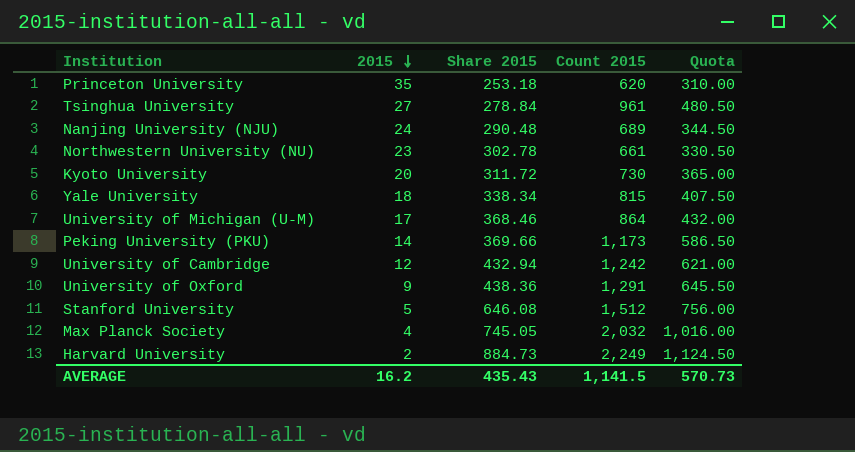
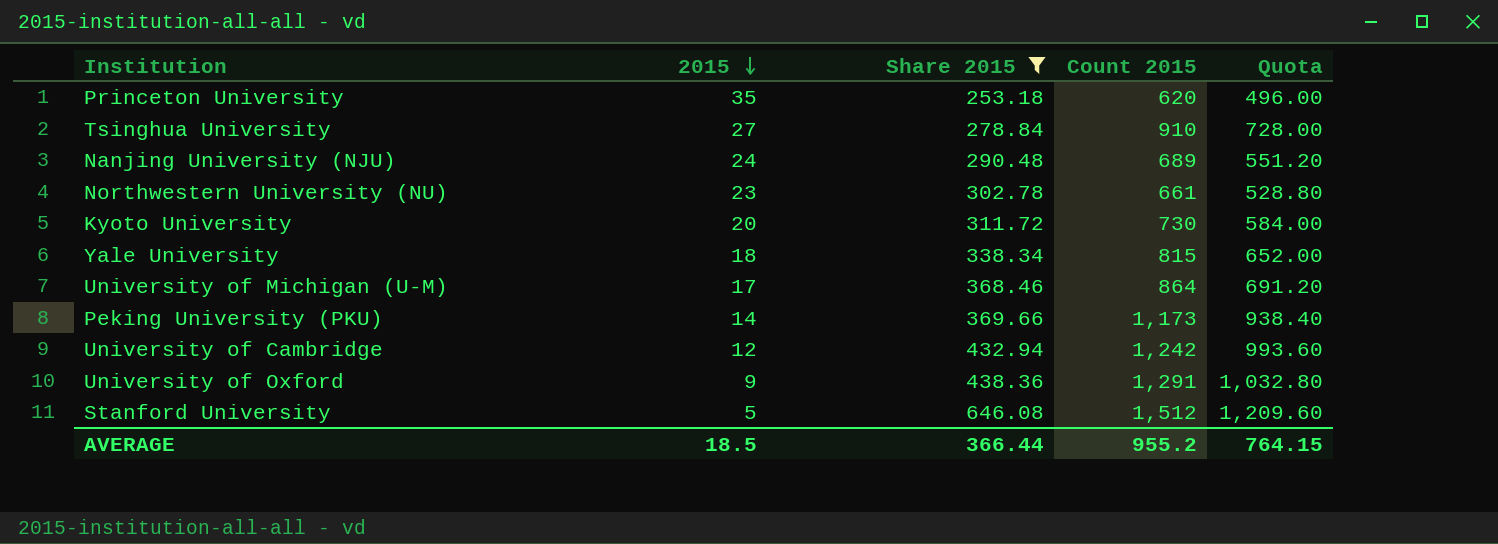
filter: none -> Share 2015 <= 646.08
column Quota | formula: [Count 2015] * 0.5 -> [Count 2015] * 0.8
Tsinghua University | Count 2015: 961 -> 910
AVERAGE | 2015: 16.2 -> 18.5
AVERAGE | Share 2015: 435.43 -> 366.44
AVERAGE | Count 2015: 1,141.5 -> 955.2
AVERAGE | Quota: 570.73 -> 764.15

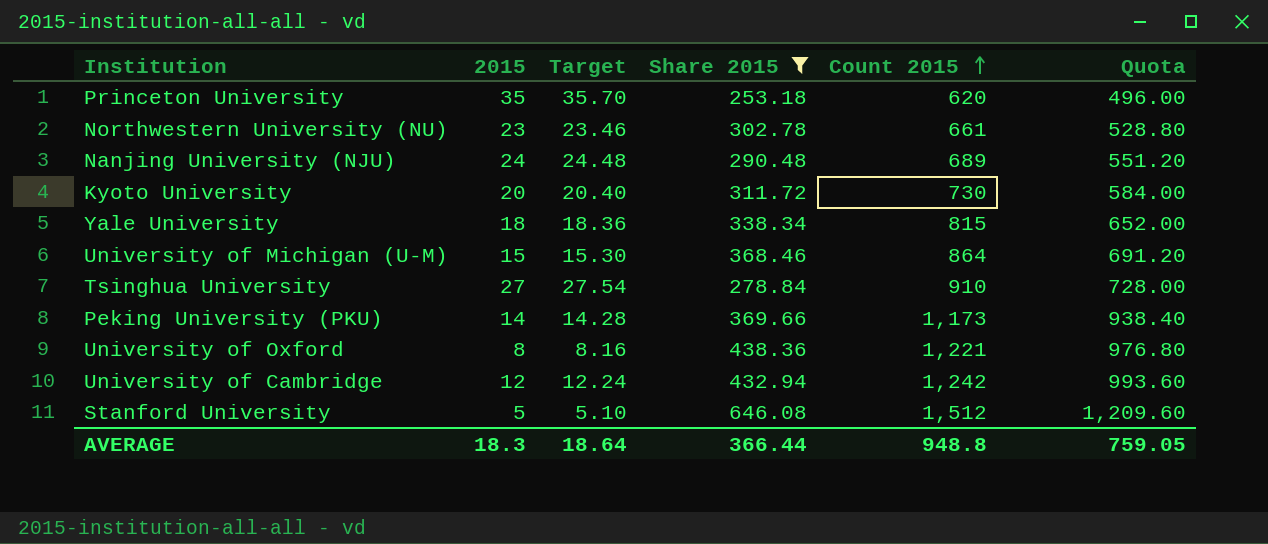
row order: 2015 descending -> Count 2015 ascending
column Target | formula: none -> [2015] * 1.02
University of Michigan (U-M) | 2015: 17 -> 15
University of Oxford | 2015: 9 -> 8
University of Oxford | Count 2015: 1,291 -> 1,221
University of Oxford | Quota: 1,032.80 -> 976.80
AVERAGE | 2015: 18.5 -> 18.3
AVERAGE | Count 2015: 955.2 -> 948.8
AVERAGE | Quota: 764.15 -> 759.05

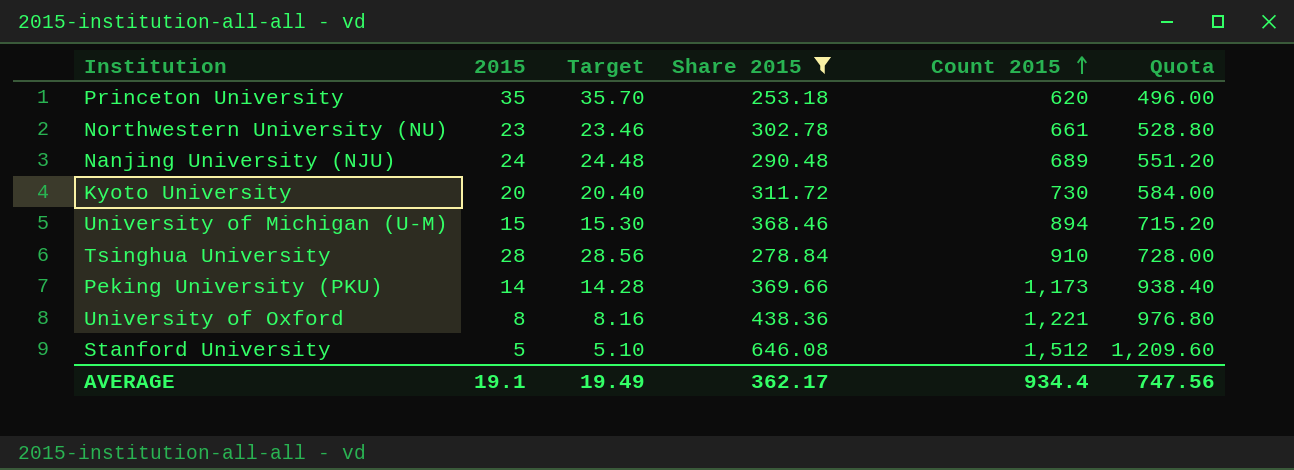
row Yale University: 18 | 18.36 | 338.34 | 815 | 652.00 -> none
row University of Cambridge: 12 | 12.24 | 432.94 | 1,242 | 993.60 -> none
University of Michigan (U-M) | Count 2015: 864 -> 894
University of Michigan (U-M) | Quota: 691.20 -> 715.20
Tsinghua University | 2015: 27 -> 28
Tsinghua University | Target: 27.54 -> 28.56
AVERAGE | 2015: 18.3 -> 19.1
AVERAGE | Target: 18.64 -> 19.49
AVERAGE | Share 2015: 366.44 -> 362.17
AVERAGE | Count 2015: 948.8 -> 934.4
AVERAGE | Quota: 759.05 -> 747.56

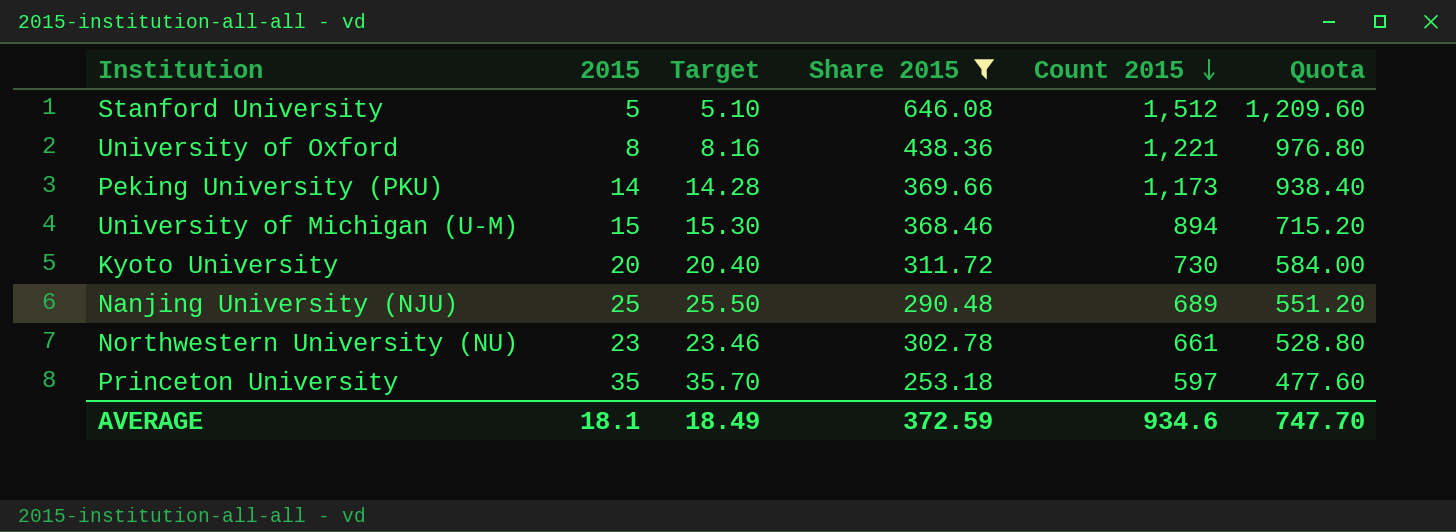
row order: Count 2015 ascending -> Count 2015 descending
row Tsinghua University: 28 | 28.56 | 278.84 | 910 | 728.00 -> none
Nanjing University (NJU) | 2015: 24 -> 25
Nanjing University (NJU) | Target: 24.48 -> 25.50
Princeton University | Count 2015: 620 -> 597
Princeton University | Quota: 496.00 -> 477.60
AVERAGE | 2015: 19.1 -> 18.1
AVERAGE | Target: 19.49 -> 18.49
AVERAGE | Share 2015: 362.17 -> 372.59
AVERAGE | Count 2015: 934.4 -> 934.6
AVERAGE | Quota: 747.56 -> 747.70

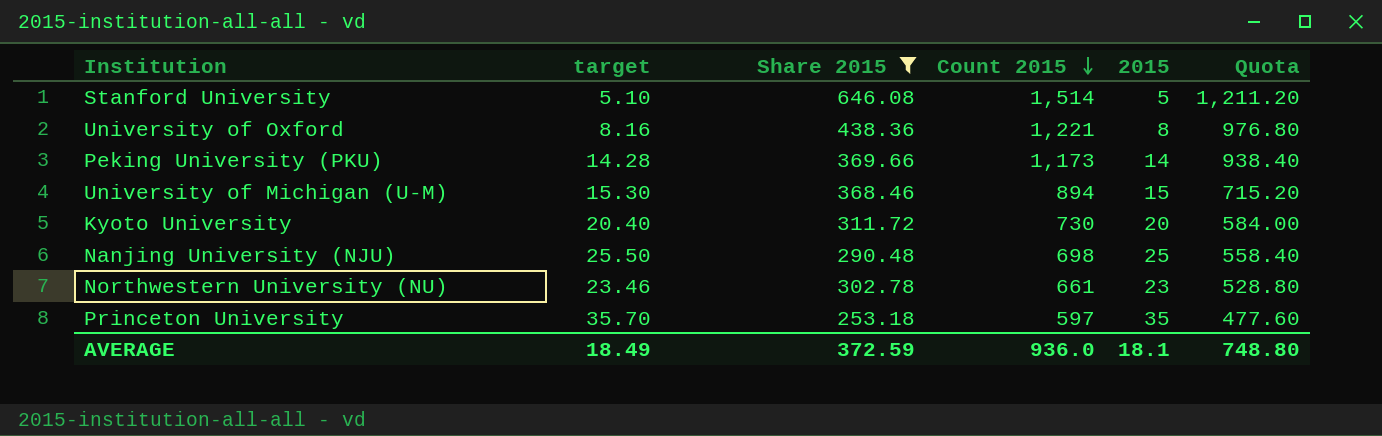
column name: Target -> target
column 2015 | position: 2 -> 5
Stanford University | Count 2015: 1,512 -> 1,514
Stanford University | Quota: 1,209.60 -> 1,211.20
Nanjing University (NJU) | Count 2015: 689 -> 698
Nanjing University (NJU) | Quota: 551.20 -> 558.40
AVERAGE | Count 2015: 934.6 -> 936.0
AVERAGE | Quota: 747.70 -> 748.80

